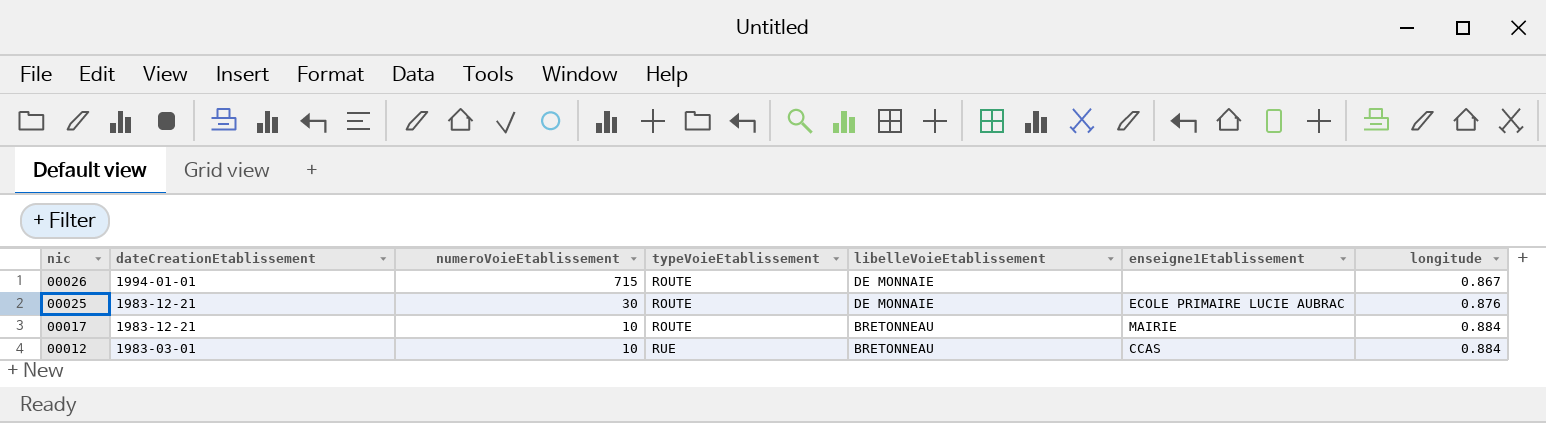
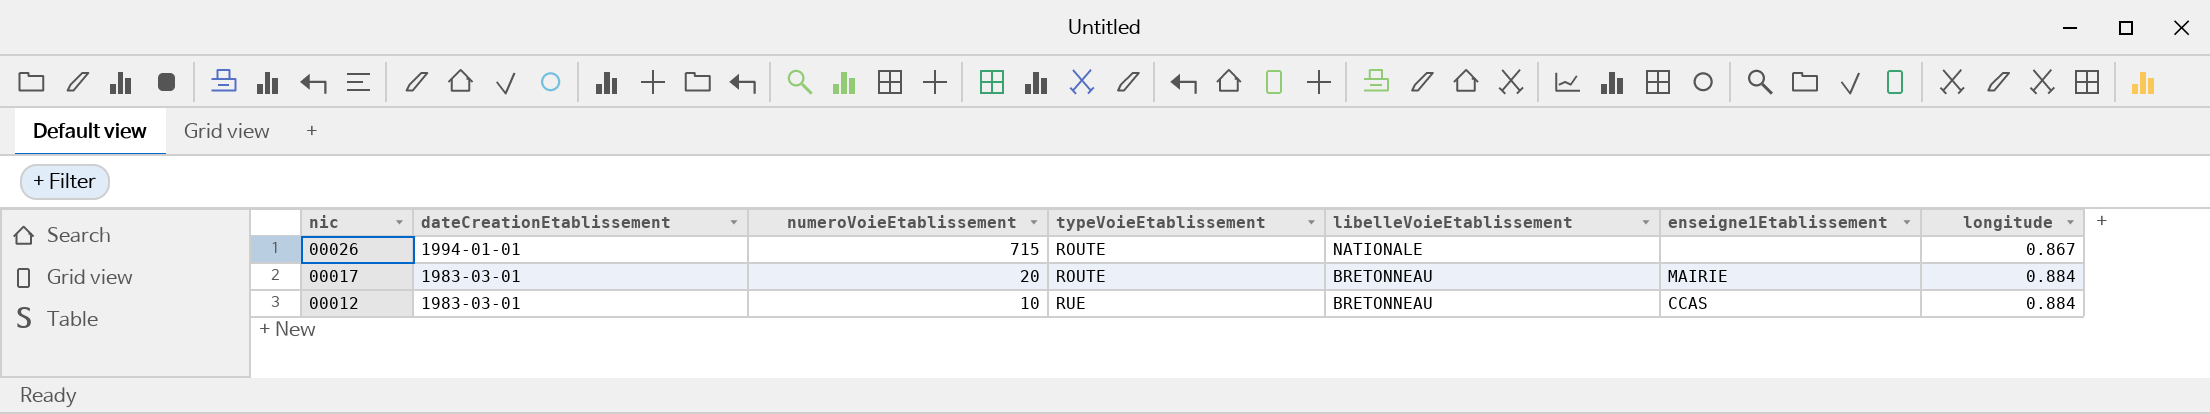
row 00025: 1983-12-21 | 30 | ROUTE | DE MONNAIE | ECOLE PRIMAIRE LUCIE AUBRAC | 0.876 -> none
00026 | libelleVoieEtablissement: DE MONNAIE -> NATIONALE
00017 | dateCreationEtablissement: 1983-12-21 -> 1983-03-01
00017 | numeroVoieEtablissement: 10 -> 20

